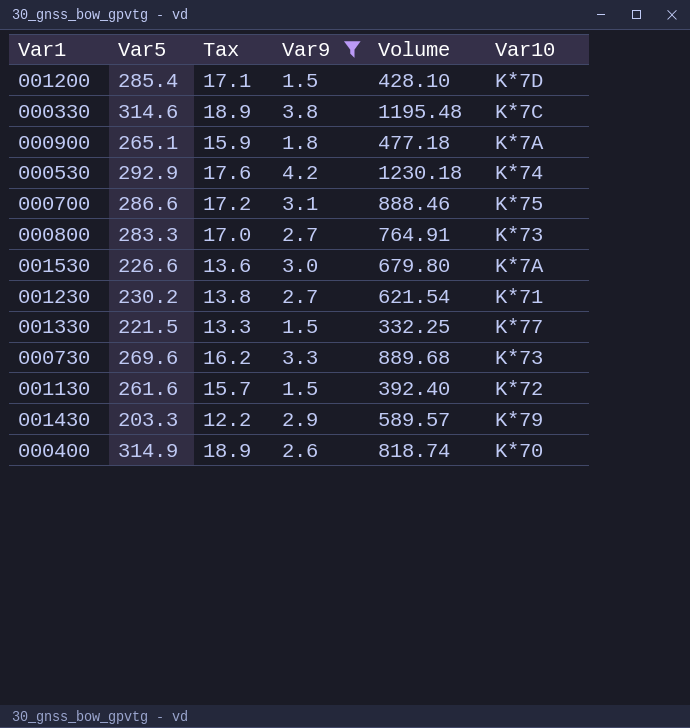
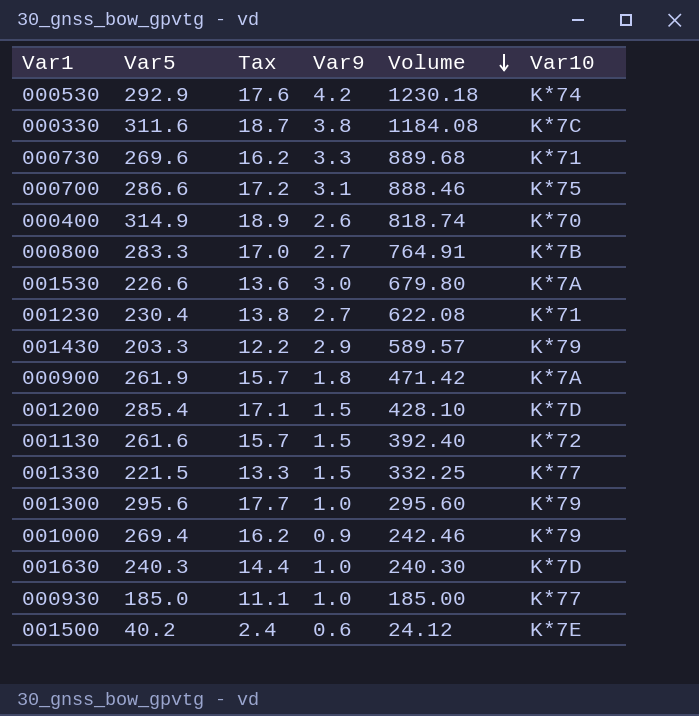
filter: Var9 >= 1.5 -> none
row order: none -> Volume descending
000330 | Var5: 314.6 -> 311.6
000330 | Tax: 18.9 -> 18.7
000330 | Volume: 1195.48 -> 1184.08
000730 | Var10: K*73 -> K*71
000800 | Var10: K*73 -> K*7B
001230 | Var5: 230.2 -> 230.4
001230 | Volume: 621.54 -> 622.08
000900 | Var5: 265.1 -> 261.9
000900 | Tax: 15.9 -> 15.7
000900 | Volume: 477.18 -> 471.42

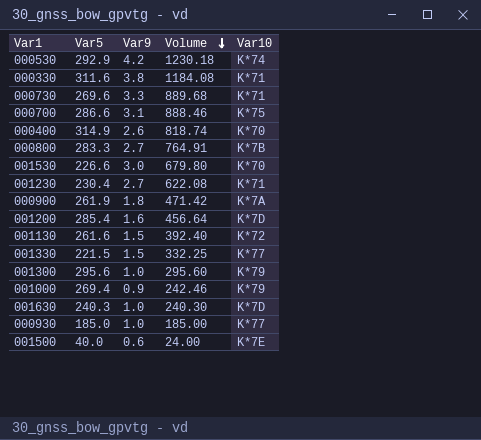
column Tax | formula: [Var5] * 0.06 -> none
row 001430: 203.3 | 12.2 | 2.9 | 589.57 | K*79 -> none
000330 | Var10: K*7C -> K*71
001530 | Var10: K*7A -> K*70
001200 | Var9: 1.5 -> 1.6
001200 | Volume: 428.10 -> 456.64
001500 | Var5: 40.2 -> 40.0
001500 | Volume: 24.12 -> 24.00

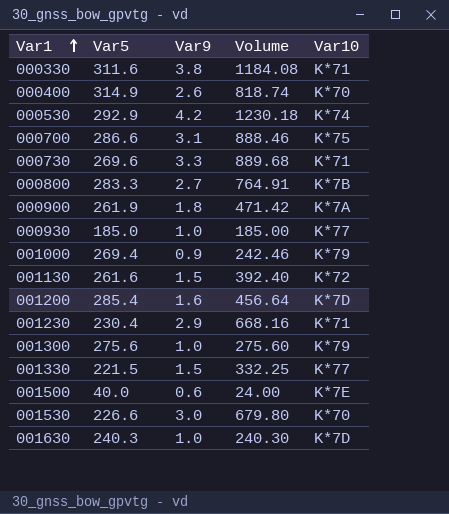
row order: Volume descending -> Var1 ascending
001230 | Var9: 2.7 -> 2.9
001230 | Volume: 622.08 -> 668.16
001300 | Var5: 295.6 -> 275.6
001300 | Volume: 295.60 -> 275.60

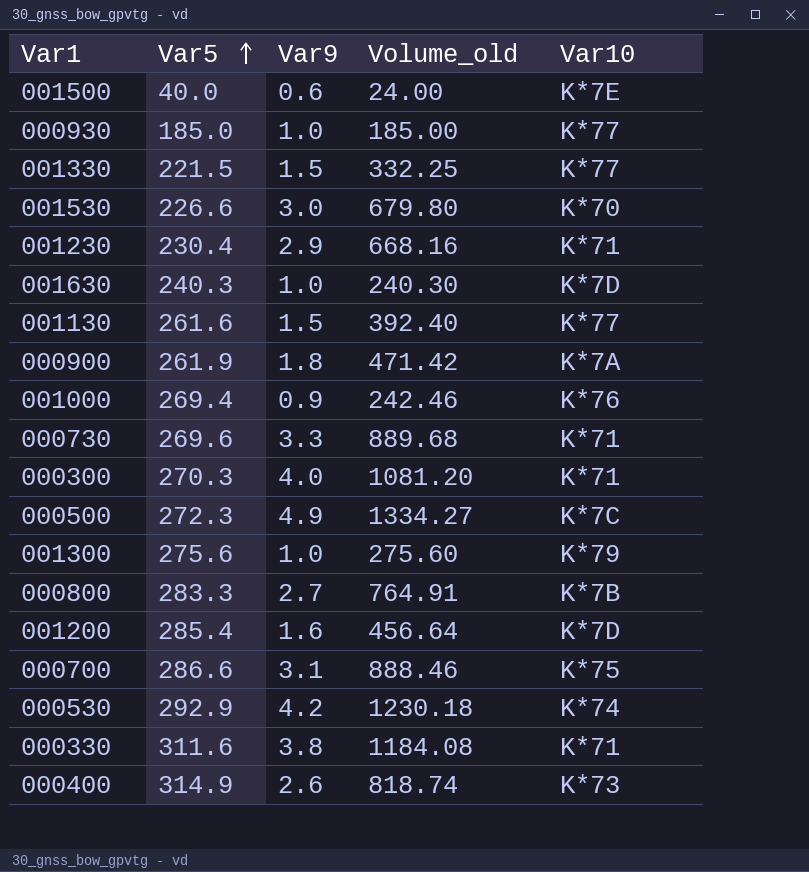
row order: Var1 ascending -> Var5 ascending
column name: Volume -> Volume_old
001130 | Var10: K*72 -> K*77
001000 | Var10: K*79 -> K*76
row 000300: none -> 270.3 | 4.0 | 1081.20 | K*71
row 000500: none -> 272.3 | 4.9 | 1334.27 | K*7C
000400 | Var10: K*70 -> K*73

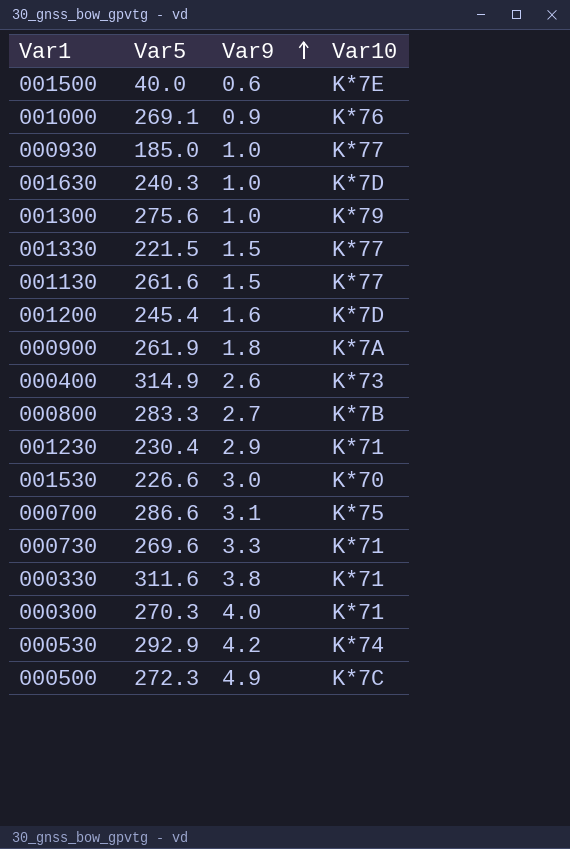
row order: Var5 ascending -> Var9 ascending
column Volume_old | formula: [Var5] * [Var9] -> none
001000 | Var5: 269.4 -> 269.1
001200 | Var5: 285.4 -> 245.4

